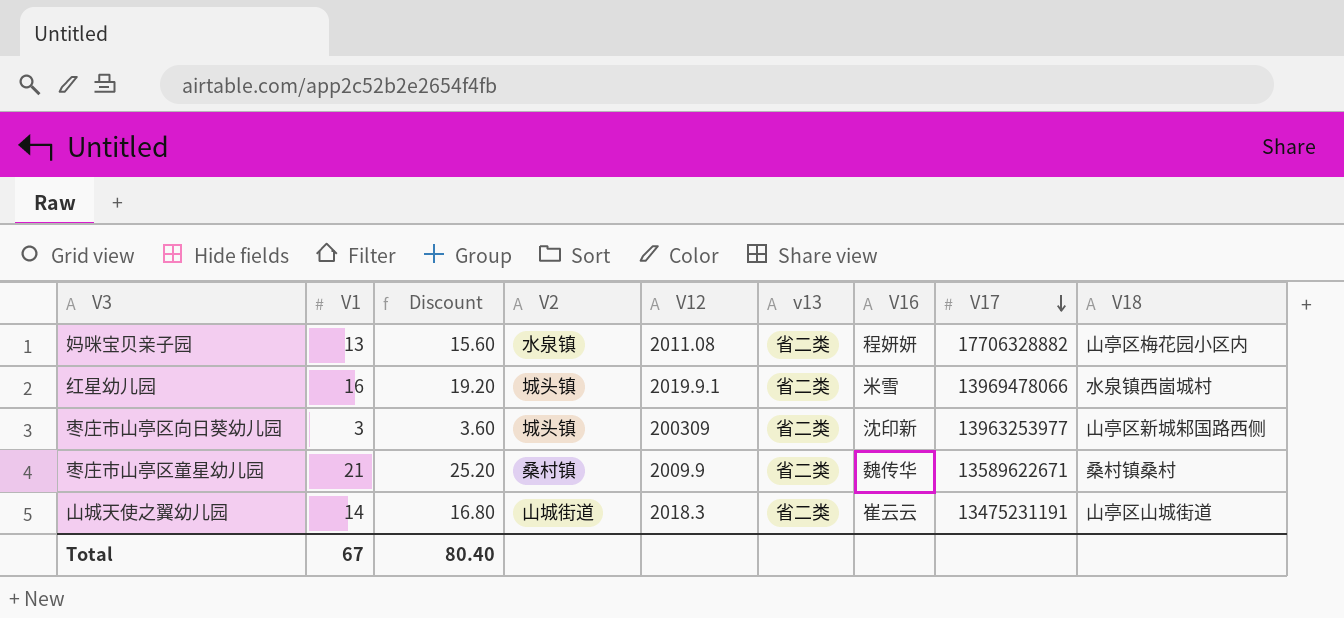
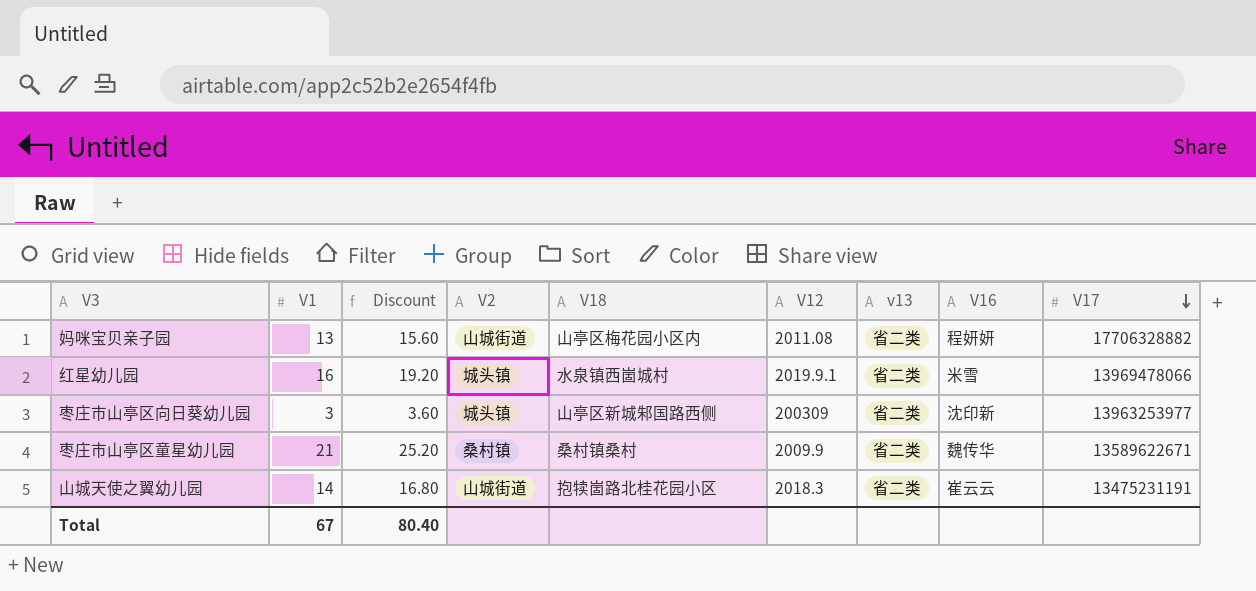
column V18 | position: 9 -> 5
妈咪宝贝亲子园 | V2: 水泉镇 -> 山城街道
山城天使之翼幼儿园 | V18: 山亭区山城街道 -> 抱犊崮路北桂花园小区

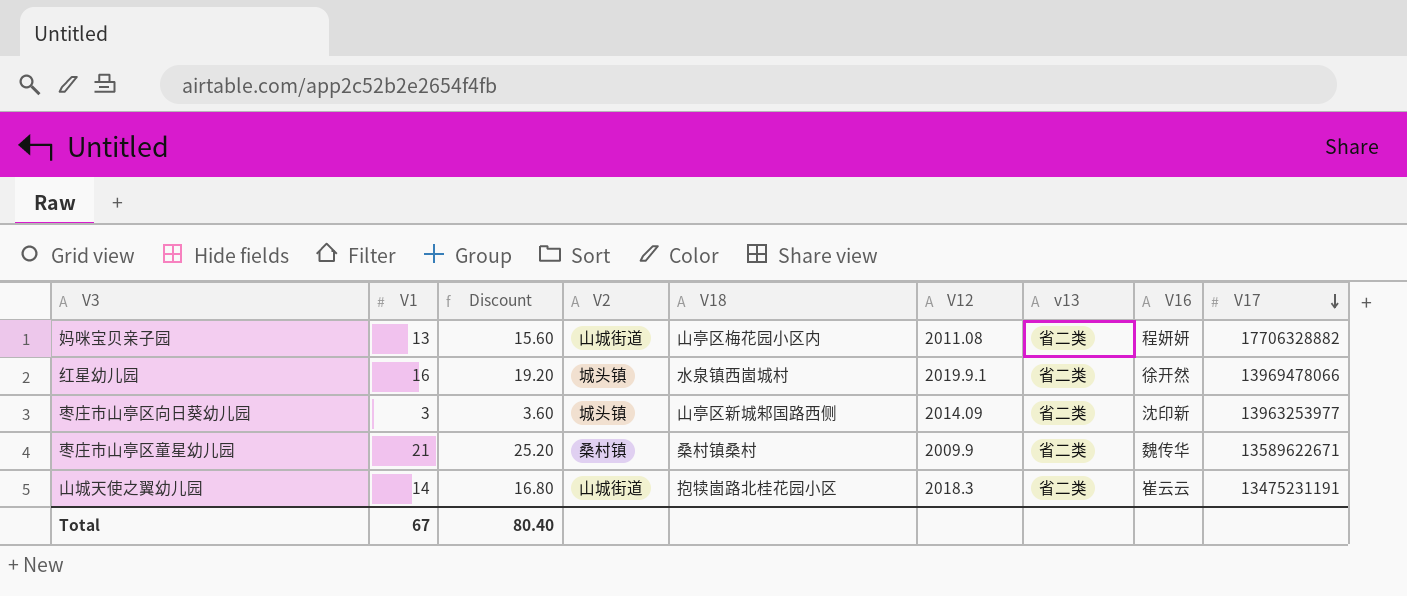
红星幼儿园 | V16: 米雪 -> 徐开然
枣庄市山亭区向日葵幼儿园 | V12: 200309 -> 2014.09

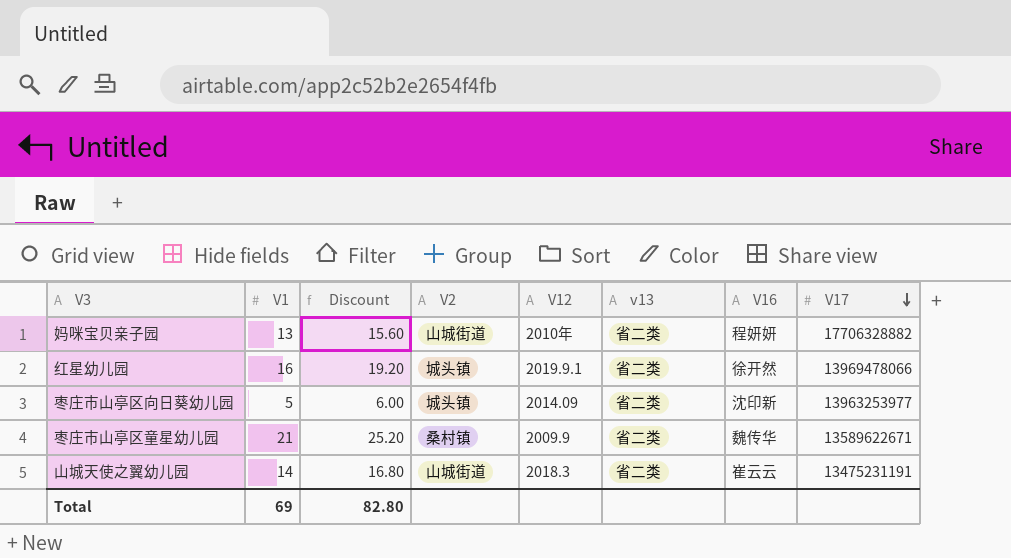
column V18 | position: 5 -> none
妈咪宝贝亲子园 | V12: 2011.08 -> 2010年
枣庄市山亭区向日葵幼儿园 | V1: 3 -> 5
枣庄市山亭区向日葵幼儿园 | Discount: 3.60 -> 6.00
Total | V1: 67 -> 69
Total | Discount: 80.40 -> 82.80

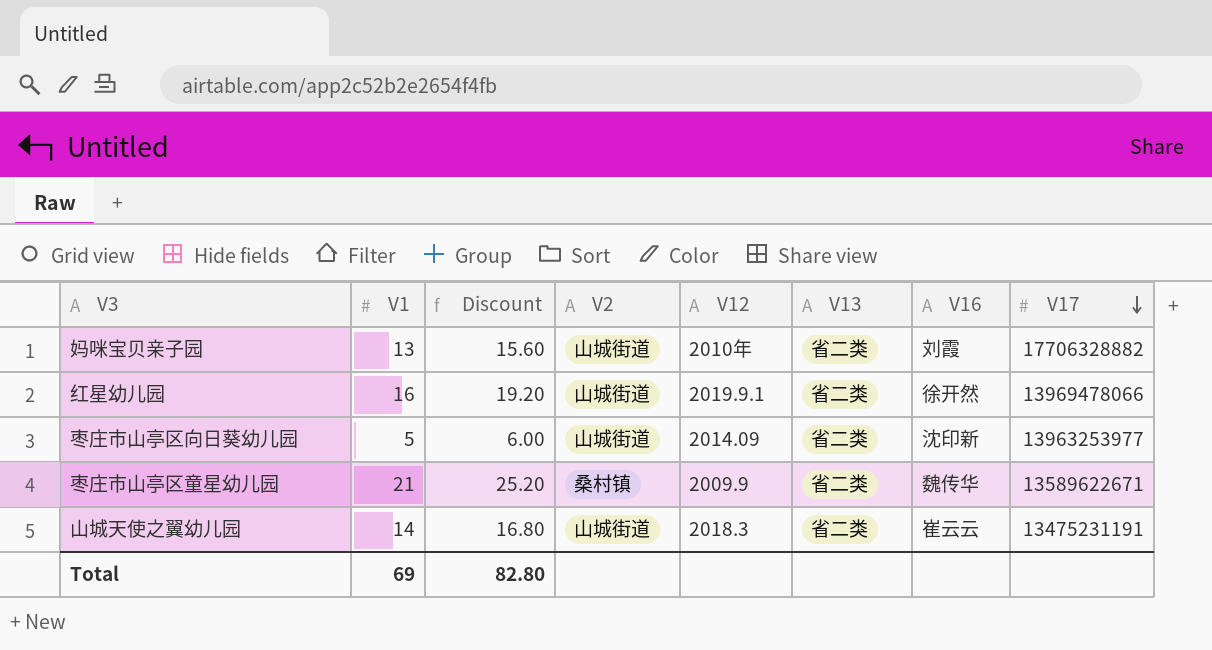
column name: v13 -> V13
妈咪宝贝亲子园 | V16: 程妍妍 -> 刘霞
红星幼儿园 | V2: 城头镇 -> 山城街道
枣庄市山亭区向日葵幼儿园 | V2: 城头镇 -> 山城街道

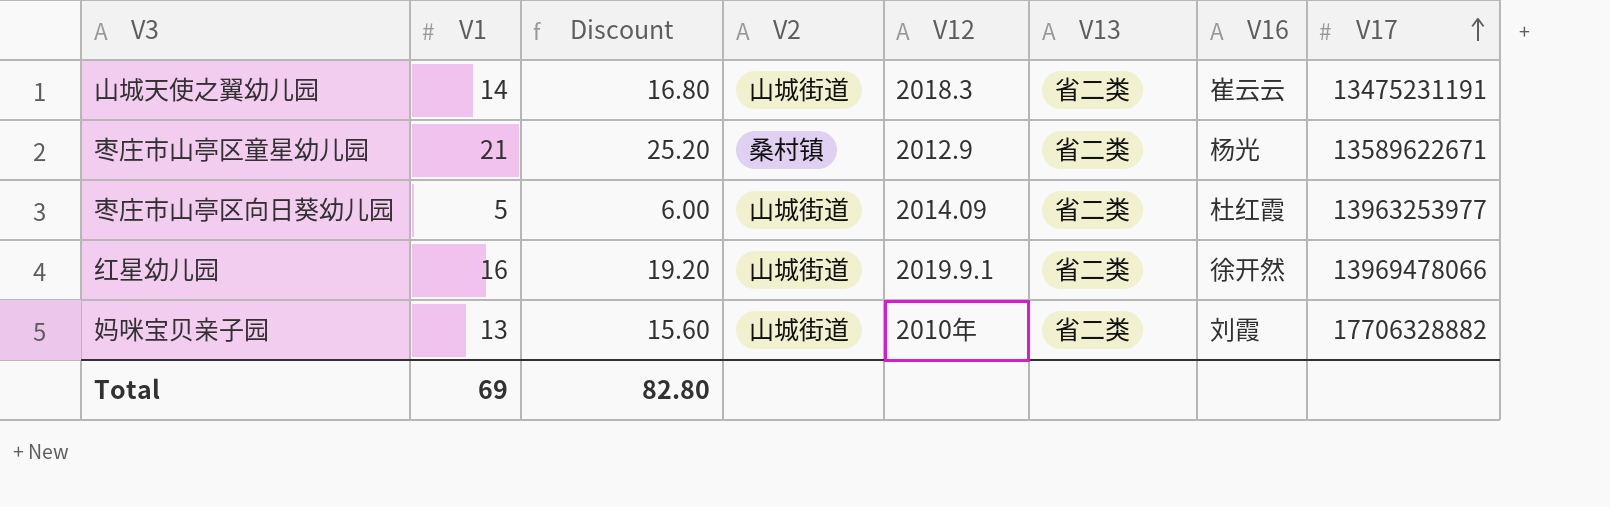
row order: V17 descending -> V17 ascending
枣庄市山亭区童星幼儿园 | V12: 2009.9 -> 2012.9
枣庄市山亭区童星幼儿园 | V16: 魏传华 -> 杨光
枣庄市山亭区向日葵幼儿园 | V16: 沈印新 -> 杜红霞

